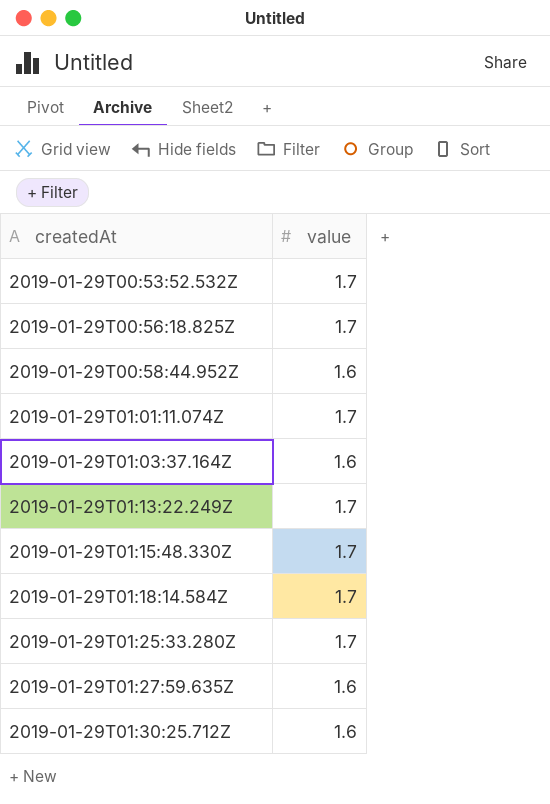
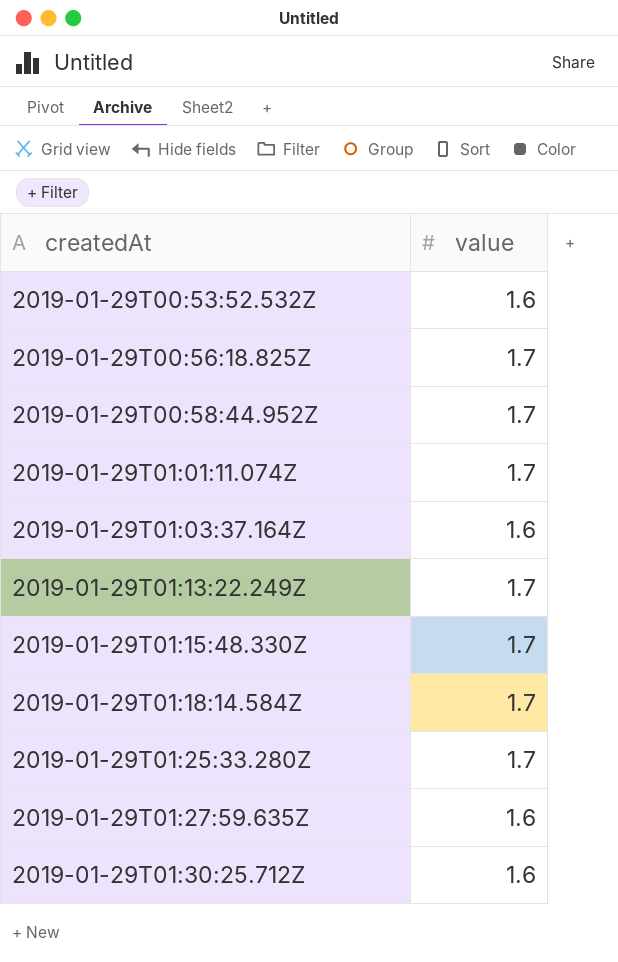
2019-01-29T00:53:52.532Z | value: 1.7 -> 1.6
2019-01-29T00:58:44.952Z | value: 1.6 -> 1.7

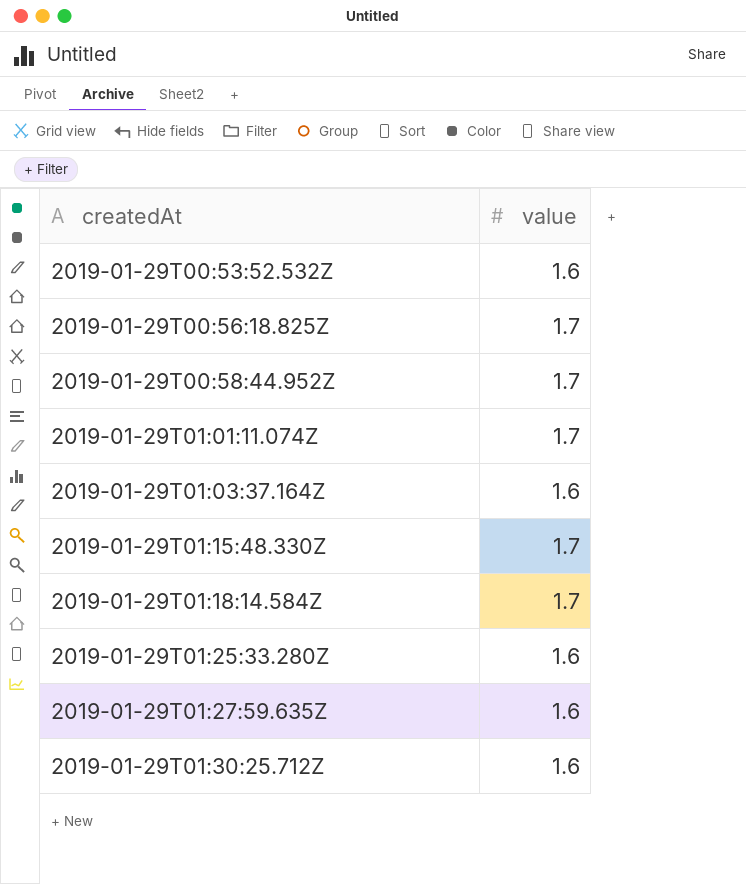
row 2019-01-29T01:13:22.249Z: 1.7 -> none
2019-01-29T01:25:33.280Z | value: 1.7 -> 1.6

